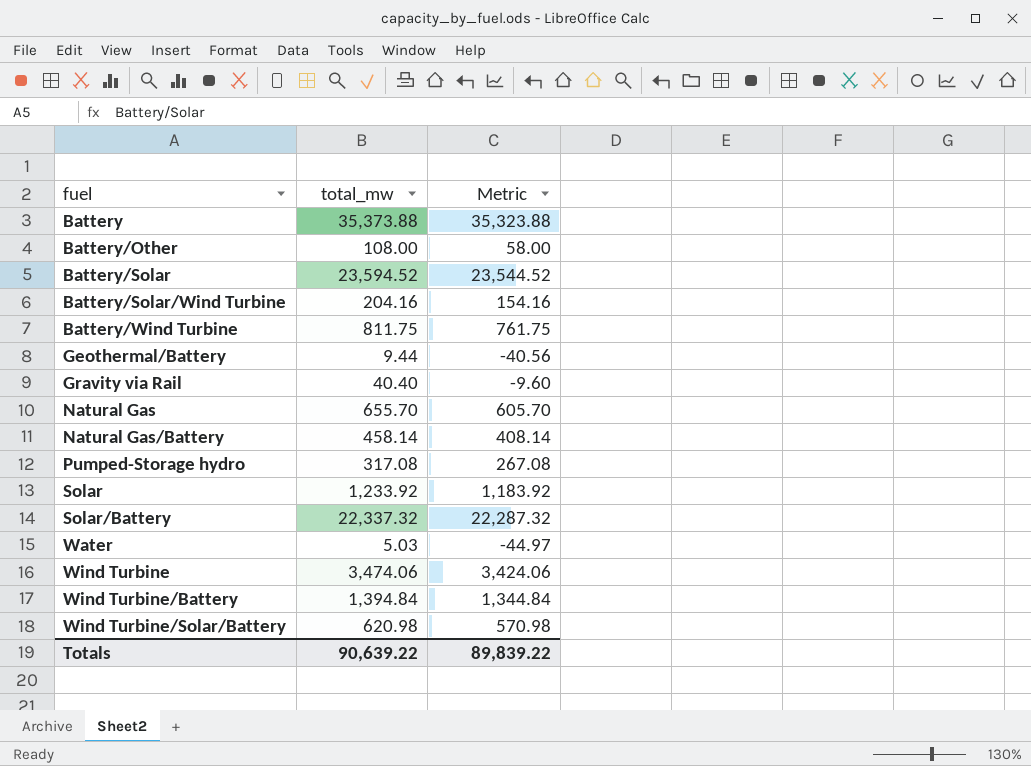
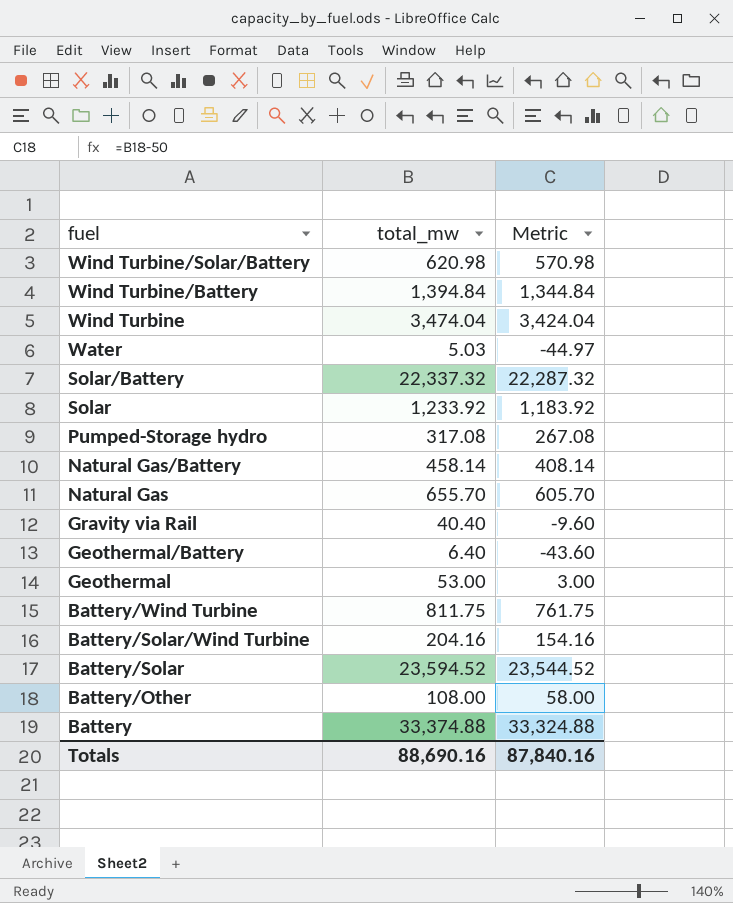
row order: fuel ascending -> fuel descending
Wind Turbine | total_mw: 3,474.06 -> 3,474.04
Wind Turbine | Metric: 3,424.06 -> 3,424.04
Geothermal/Battery | total_mw: 9.44 -> 6.40
Geothermal/Battery | Metric: -40.56 -> -43.60
row Geothermal: none -> 53.00 | 3.00
Battery | total_mw: 35,373.88 -> 33,374.88
Battery | Metric: 35,323.88 -> 33,324.88
Totals | total_mw: 90,639.22 -> 88,690.16
Totals | Metric: 89,839.22 -> 87,840.16

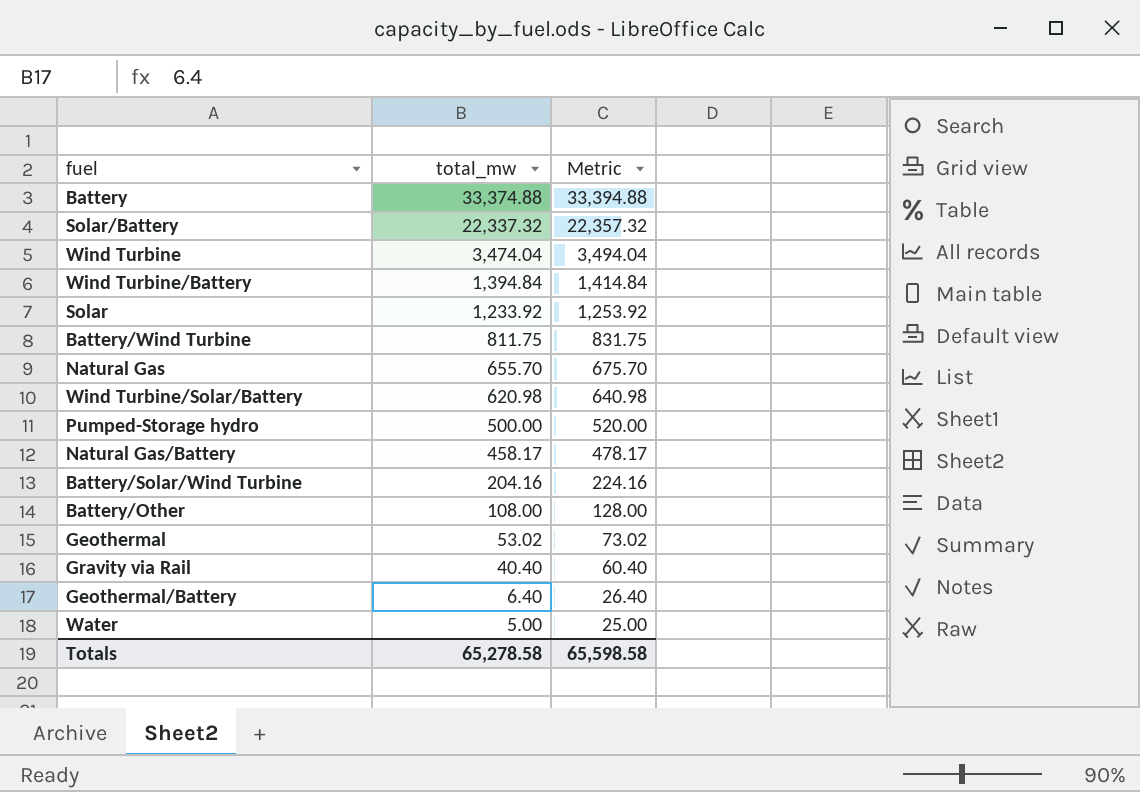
row order: fuel descending -> total_mw descending
column Metric | formula: [total_mw] - 50 -> [total_mw] + 20
row Battery/Solar: 23,594.52 | 23,544.52 -> none
Pumped-Storage hydro | total_mw: 317.08 -> 500.00
Natural Gas/Battery | total_mw: 458.14 -> 458.17
Geothermal | total_mw: 53.00 -> 53.02
Water | total_mw: 5.03 -> 5.00
Totals | total_mw: 88,690.16 -> 65,278.58
Totals | Metric: 87,840.16 -> 65,598.58

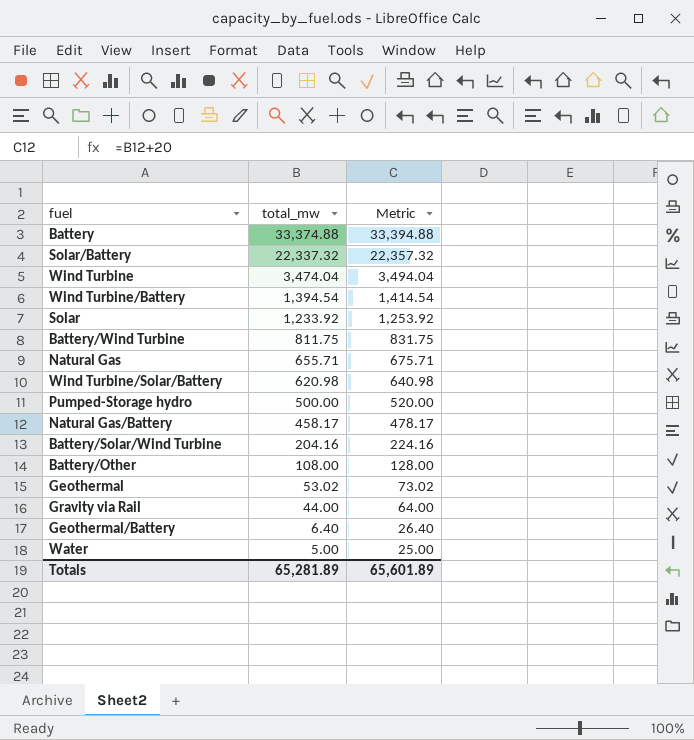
Wind Turbine/Battery | total_mw: 1,394.84 -> 1,394.54
Wind Turbine/Battery | Metric: 1,414.84 -> 1,414.54
Natural Gas | total_mw: 655.70 -> 655.71
Natural Gas | Metric: 675.70 -> 675.71
Gravity via Rail | total_mw: 40.40 -> 44.00
Gravity via Rail | Metric: 60.40 -> 64.00
Totals | total_mw: 65,278.58 -> 65,281.89
Totals | Metric: 65,598.58 -> 65,601.89

